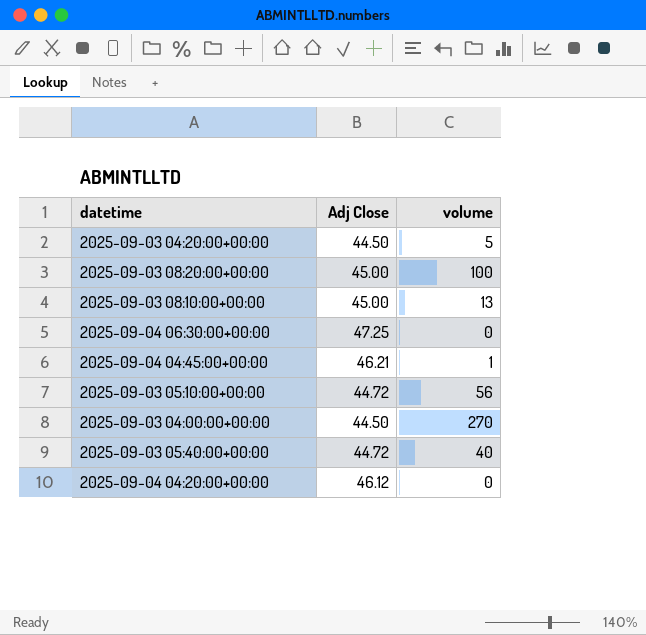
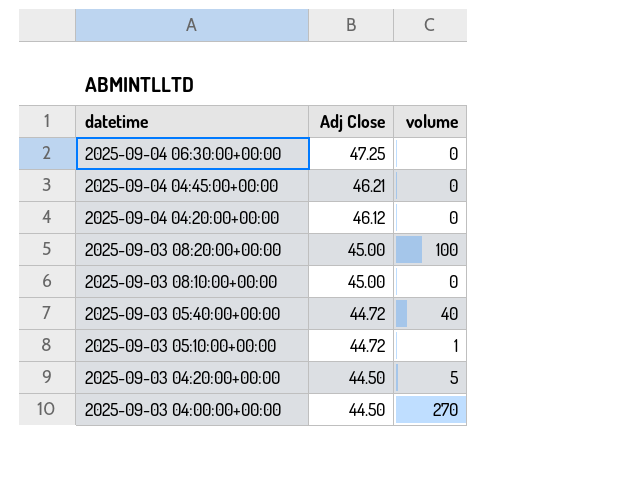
row order: none -> datetime descending
2025-09-04 04:45:00+00:00 | volume: 1 -> 0
2025-09-03 08:10:00+00:00 | volume: 13 -> 0
2025-09-03 05:10:00+00:00 | volume: 56 -> 1

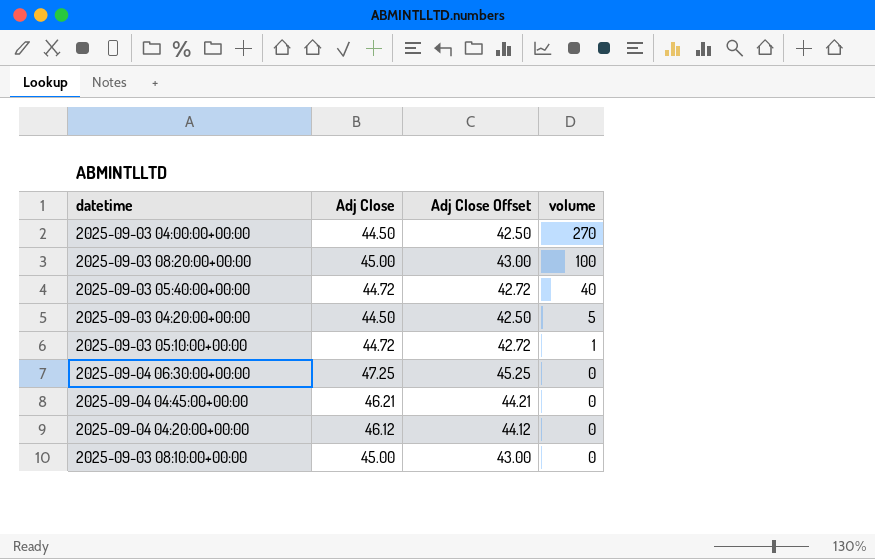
row order: datetime descending -> volume descending
column Adj Close Offset | formula: none -> [Adj Close] - 2

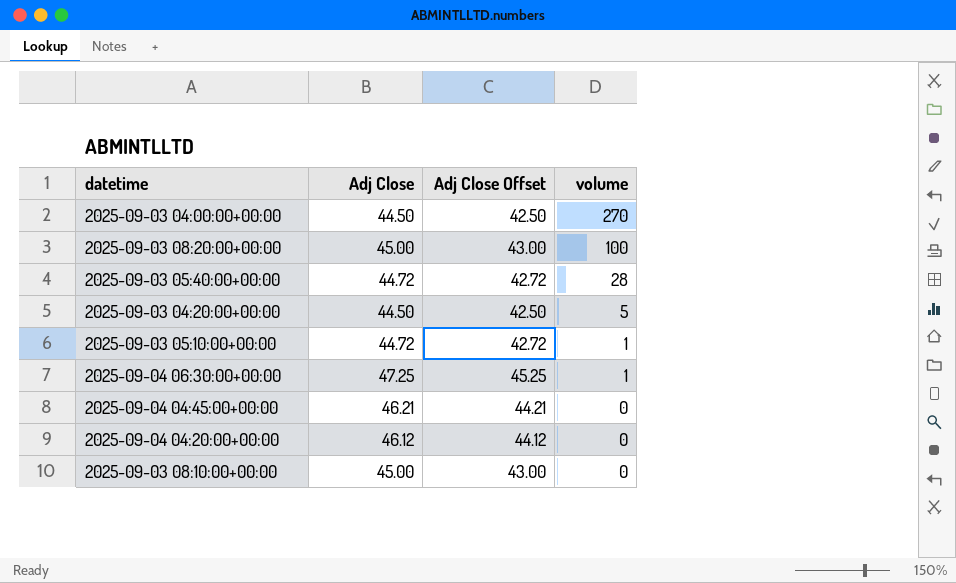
2025-09-03 05:40:00+00:00 | volume: 40 -> 28
2025-09-04 06:30:00+00:00 | volume: 0 -> 1

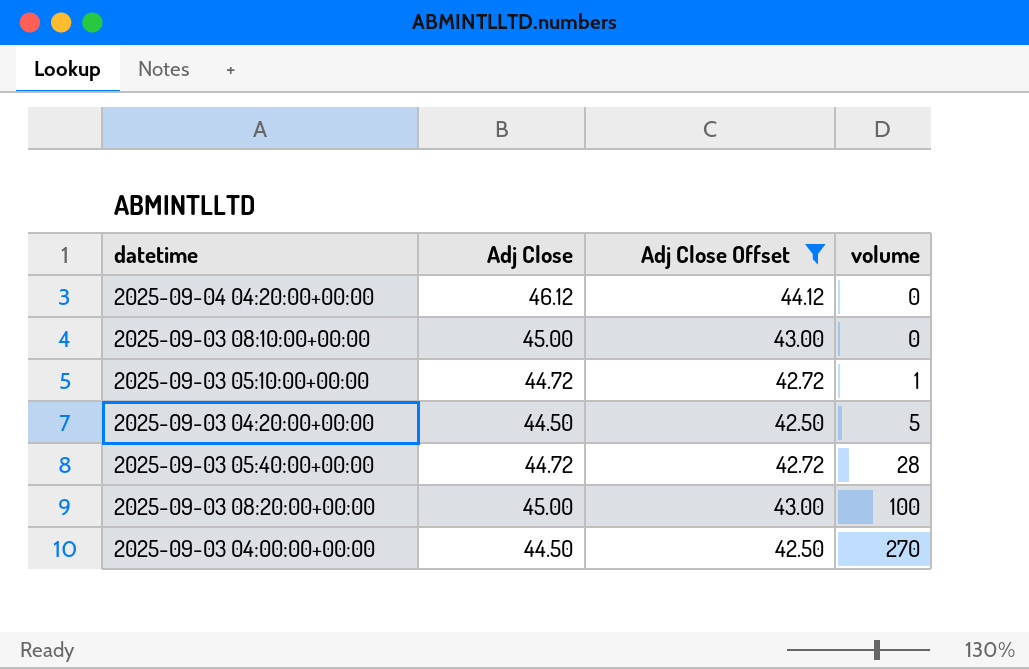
filter: none -> Adj Close Offset <= 44.12
row order: volume descending -> volume ascending

